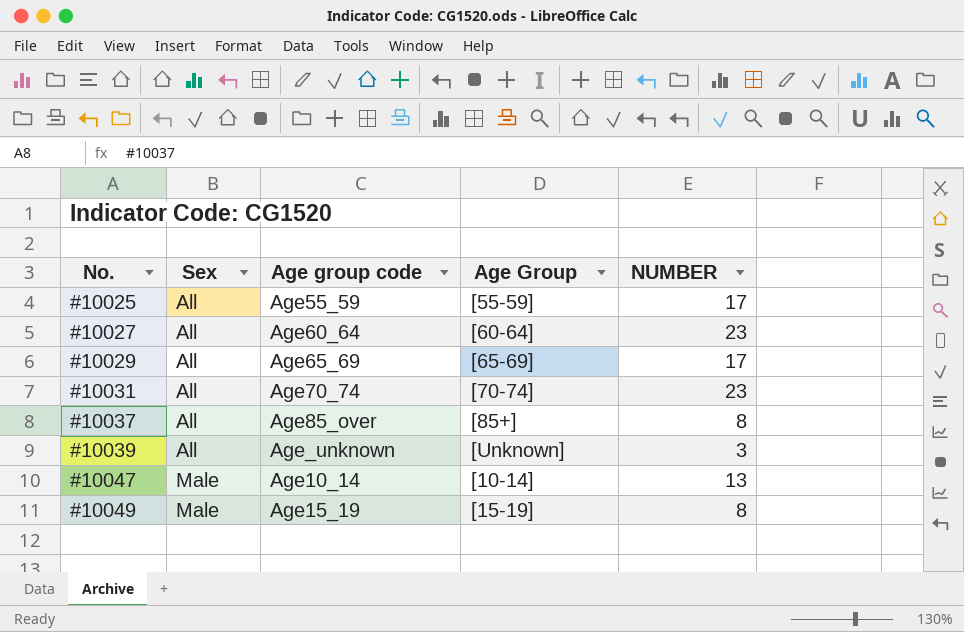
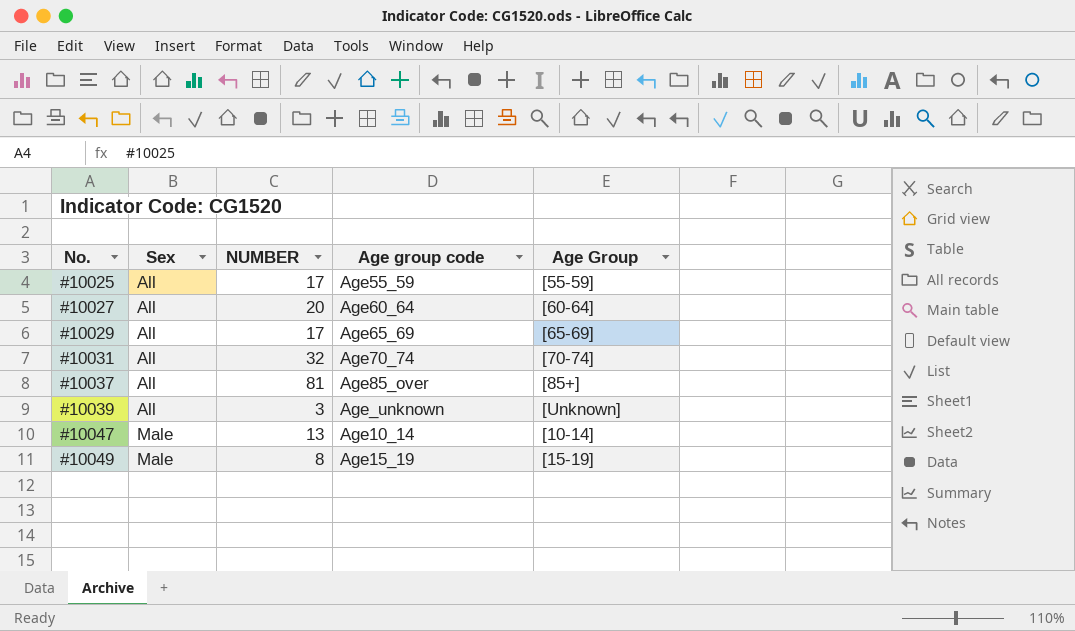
column NUMBER | position: 5 -> 3
#10027 | NUMBER: 23 -> 20
#10031 | NUMBER: 23 -> 32
#10037 | NUMBER: 8 -> 81

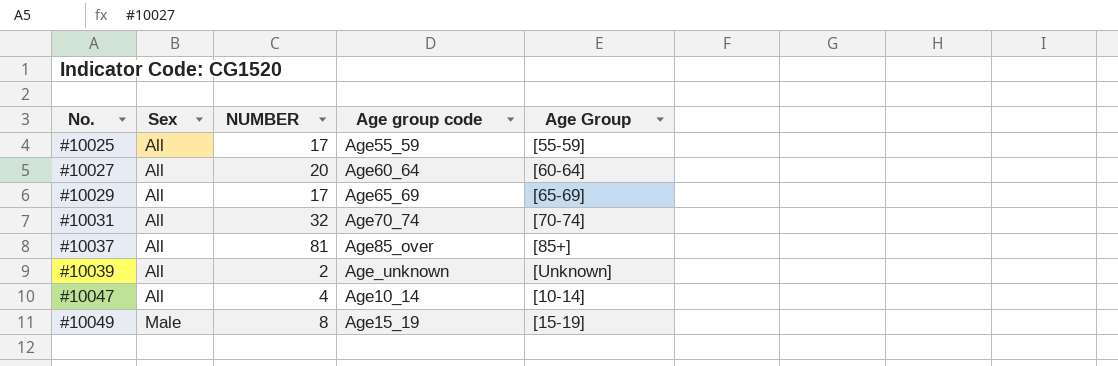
#10039 | NUMBER: 3 -> 2
#10047 | Sex: Male -> All
#10047 | NUMBER: 13 -> 4

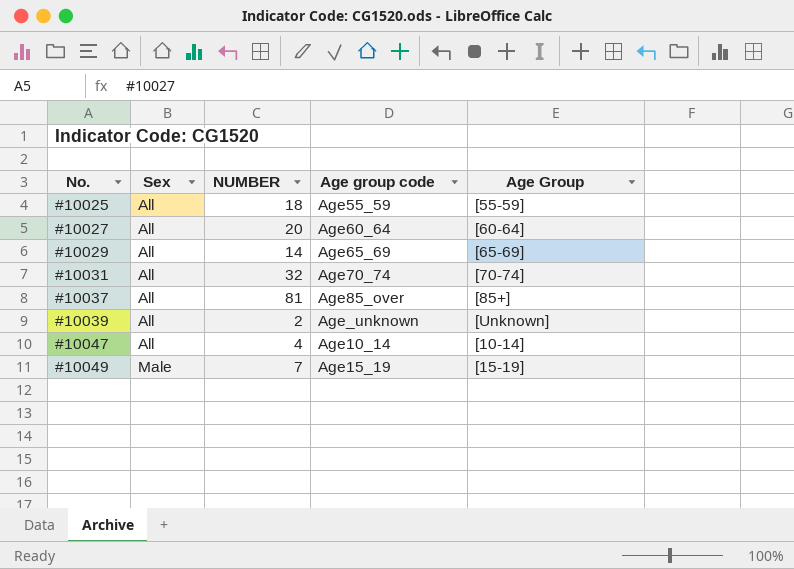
#10025 | NUMBER: 17 -> 18
#10029 | NUMBER: 17 -> 14
#10049 | NUMBER: 8 -> 7

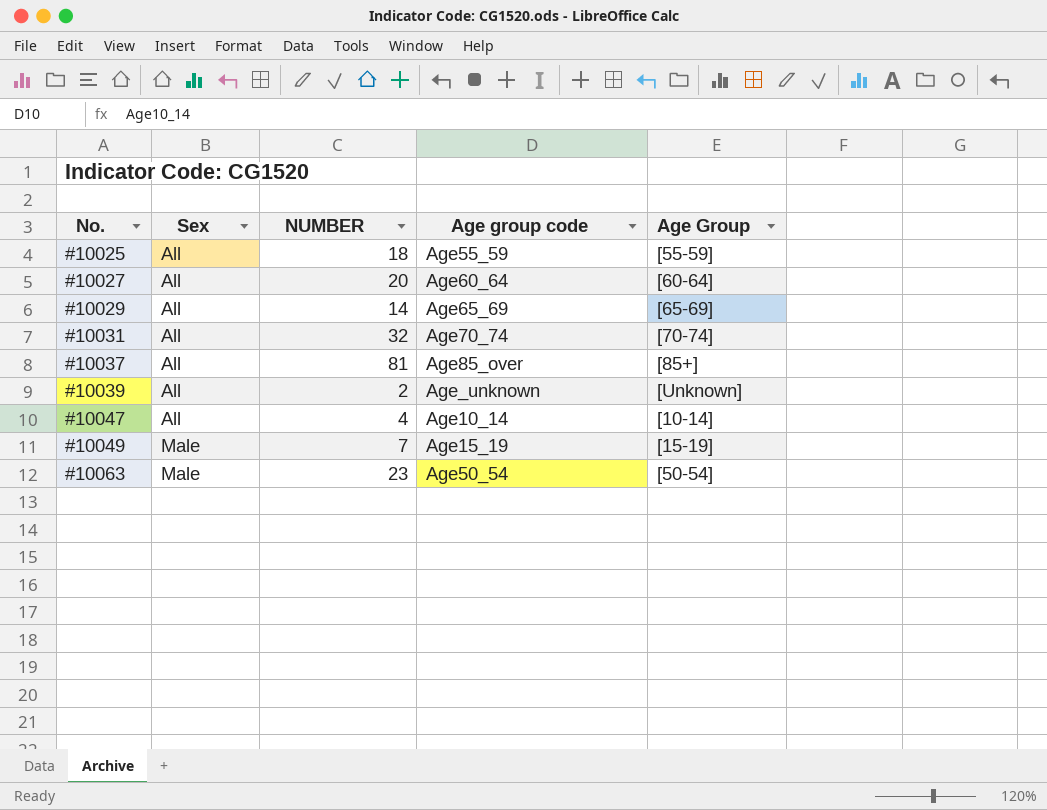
row #10063: none -> Male | 23 | Age50_54 | [50-54]

